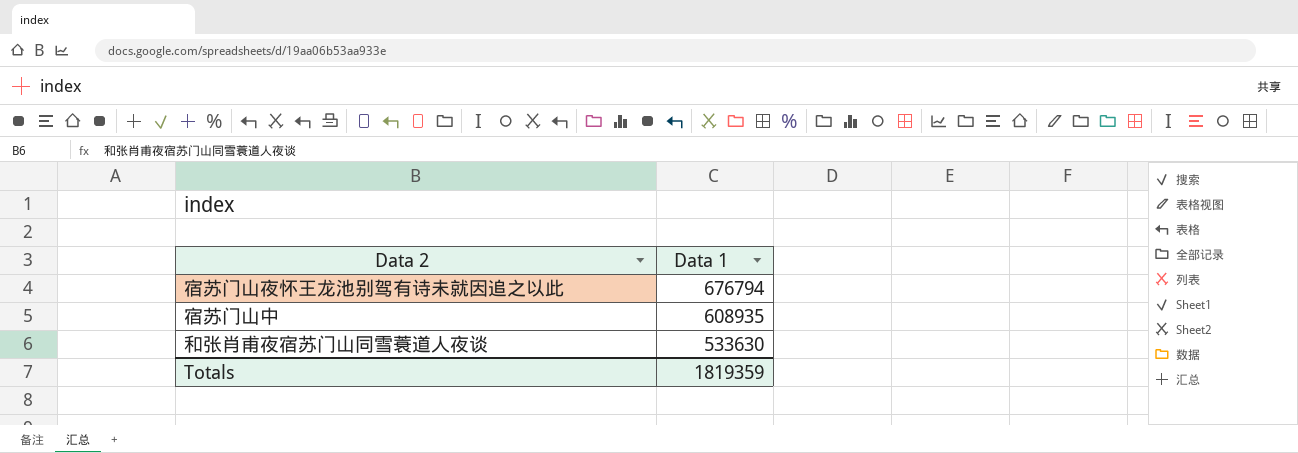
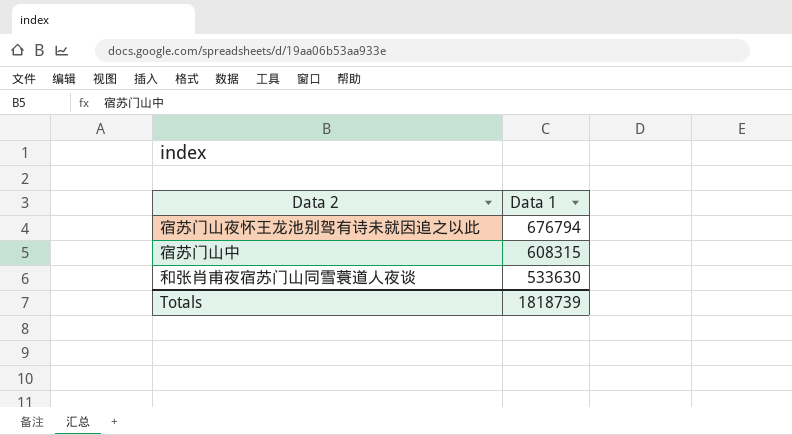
宿苏门山中 | Data 1: 608935 -> 608315
Totals | Data 1: 1819359 -> 1818739

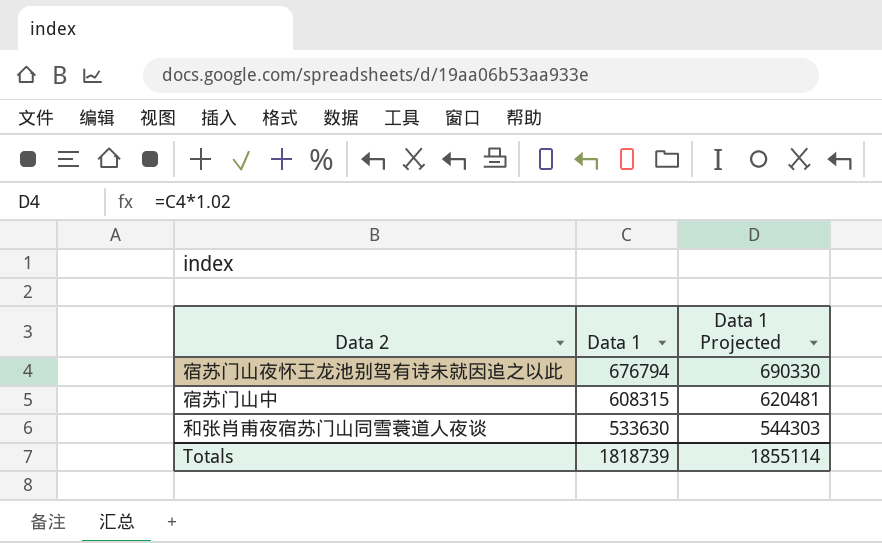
column Data 1 Projected | formula: none -> [Data 1] * 1.02

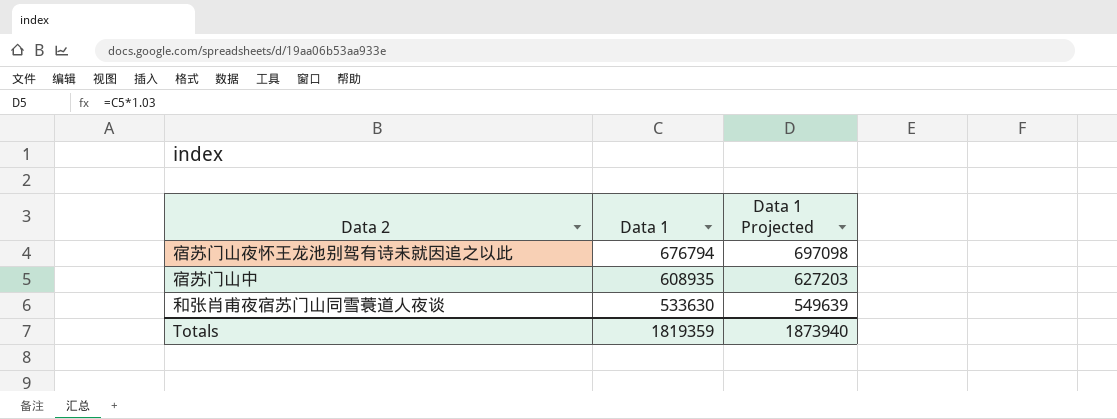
column Data 1 Projected | formula: [Data 1] * 1.02 -> [Data 1] * 1.03
宿苏门山中 | Data 1: 608315 -> 608935
Totals | Data 1: 1818739 -> 1819359
Totals | Data 1 Projected: 1855114 -> 1873940

